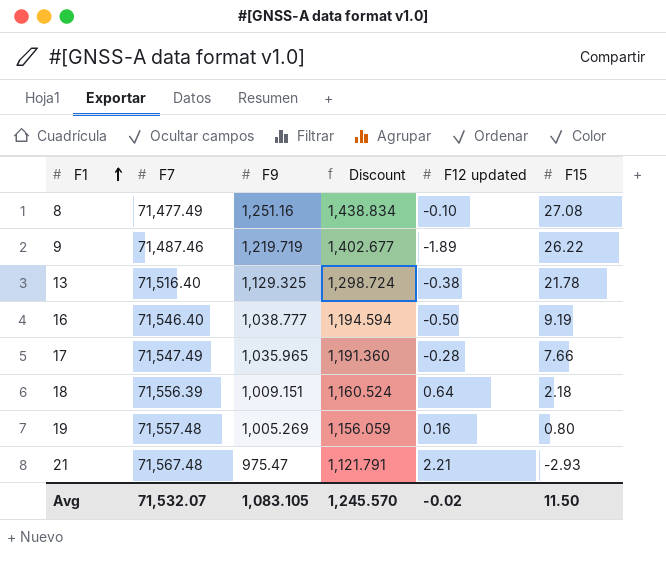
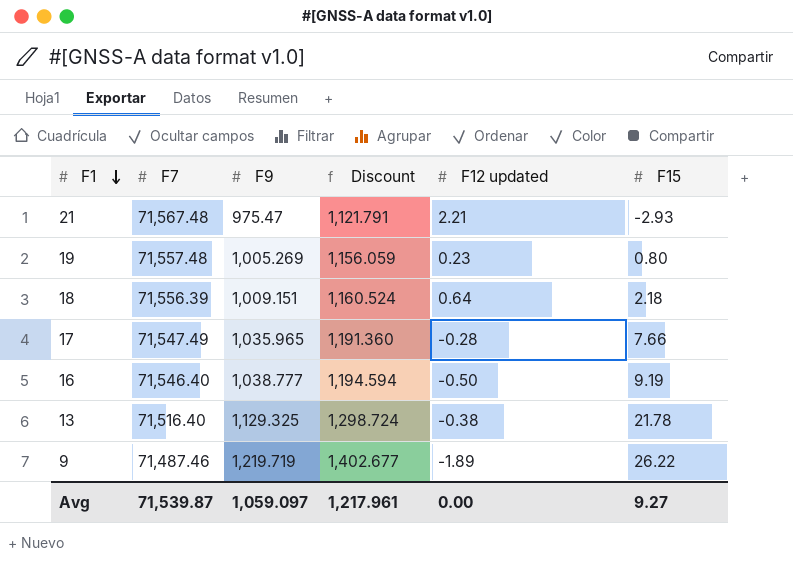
row order: F1 ascending -> F1 descending
row 8: 71,477.49 | 1,251.16 | 1,438.834 | -0.10 | 27.08 -> none
19 | F12 updated: 0.16 -> 0.23
Avg | F7: 71,532.07 -> 71,539.87
Avg | F9: 1,083.105 -> 1,059.097
Avg | Discount: 1,245.570 -> 1,217.961
Avg | F12 updated: -0.02 -> 0.00
Avg | F15: 11.50 -> 9.27

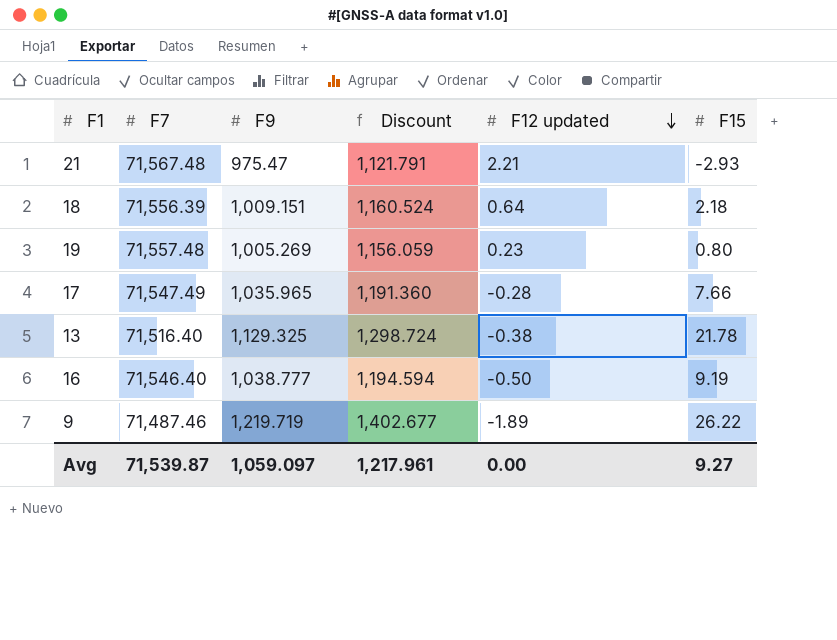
row order: F1 descending -> F12 updated descending

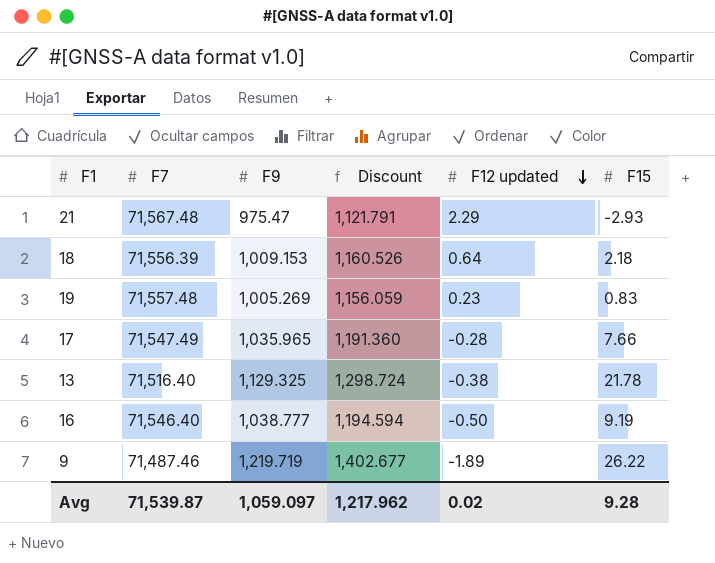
21 | F12 updated: 2.21 -> 2.29
18 | F9: 1,009.151 -> 1,009.153
18 | Discount: 1,160.524 -> 1,160.526
19 | F15: 0.80 -> 0.83
Avg | Discount: 1,217.961 -> 1,217.962
Avg | F12 updated: 0.00 -> 0.02
Avg | F15: 9.27 -> 9.28

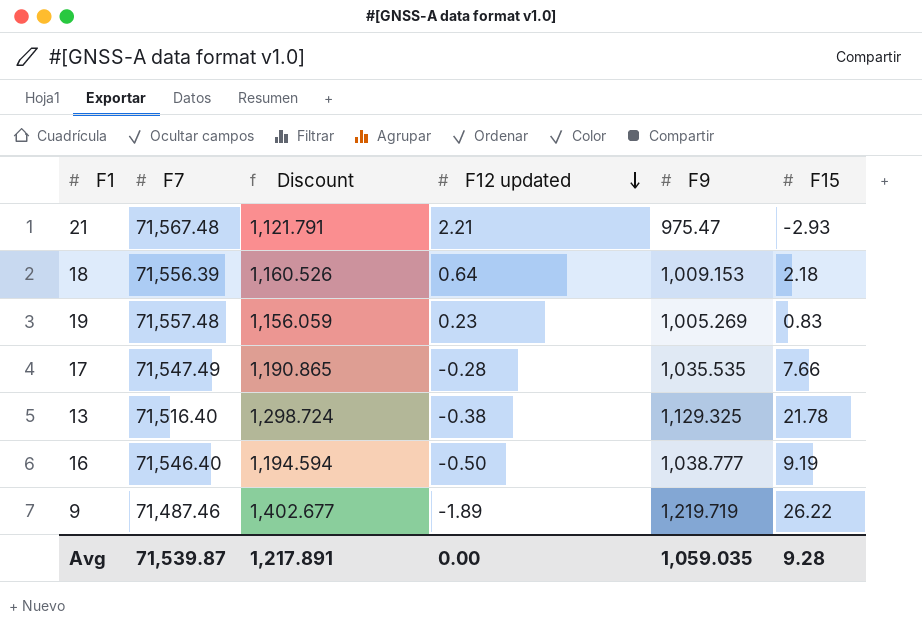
column F9 | position: 3 -> 5
21 | F12 updated: 2.29 -> 2.21
17 | Discount: 1,191.360 -> 1,190.865
17 | F9: 1,035.965 -> 1,035.535
Avg | Discount: 1,217.962 -> 1,217.891
Avg | F12 updated: 0.02 -> 0.00
Avg | F9: 1,059.097 -> 1,059.035

